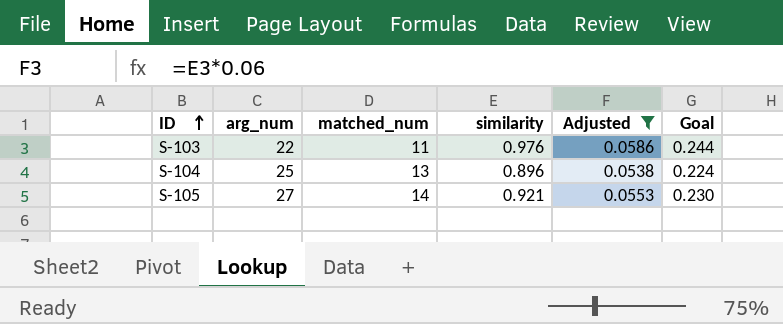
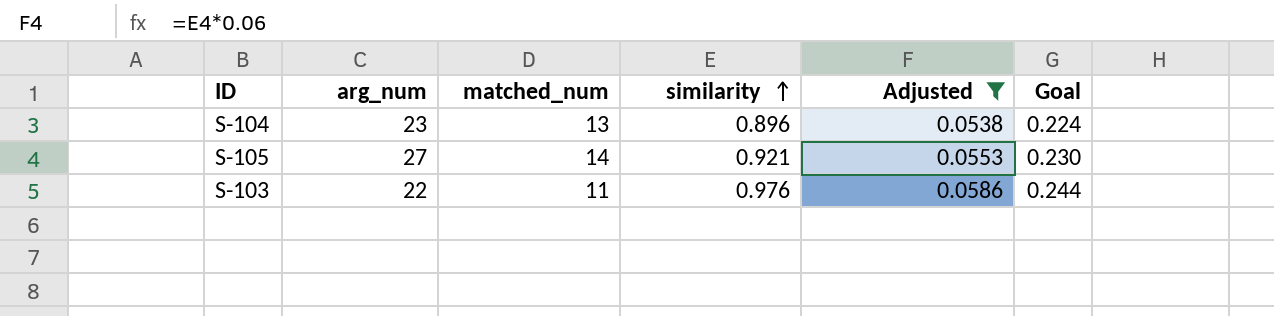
row order: ID ascending -> similarity ascending
S-104 | arg_num: 25 -> 23

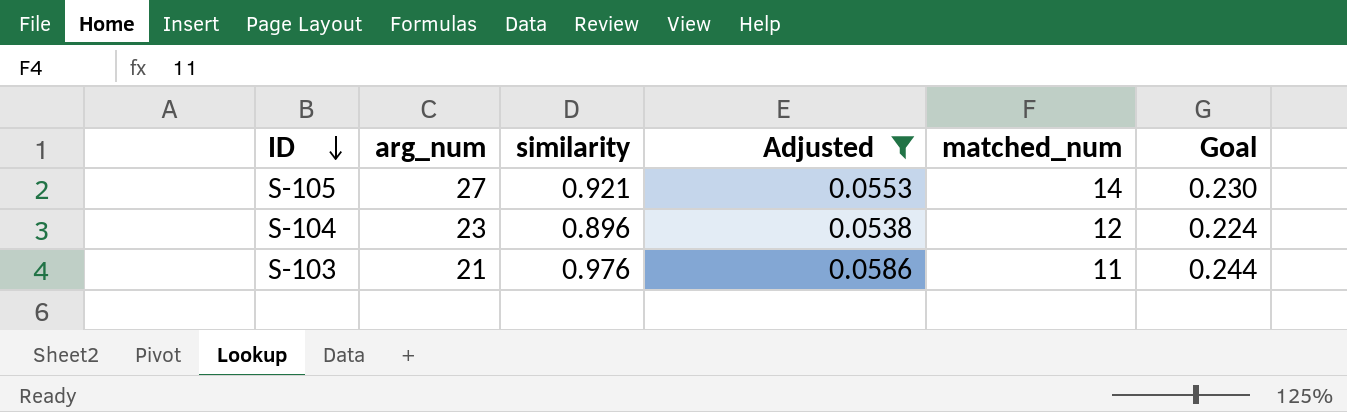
row order: similarity ascending -> ID descending
column matched_num | position: 3 -> 5
S-104 | matched_num: 13 -> 12
S-103 | arg_num: 22 -> 21

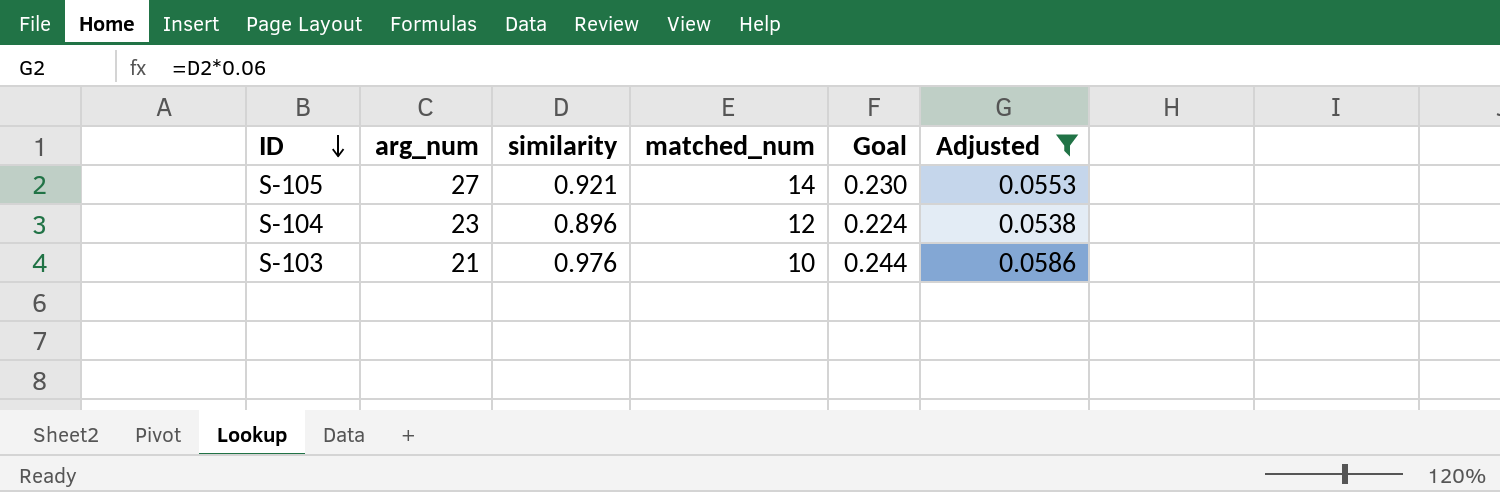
column Adjusted | position: 4 -> 6
S-103 | matched_num: 11 -> 10

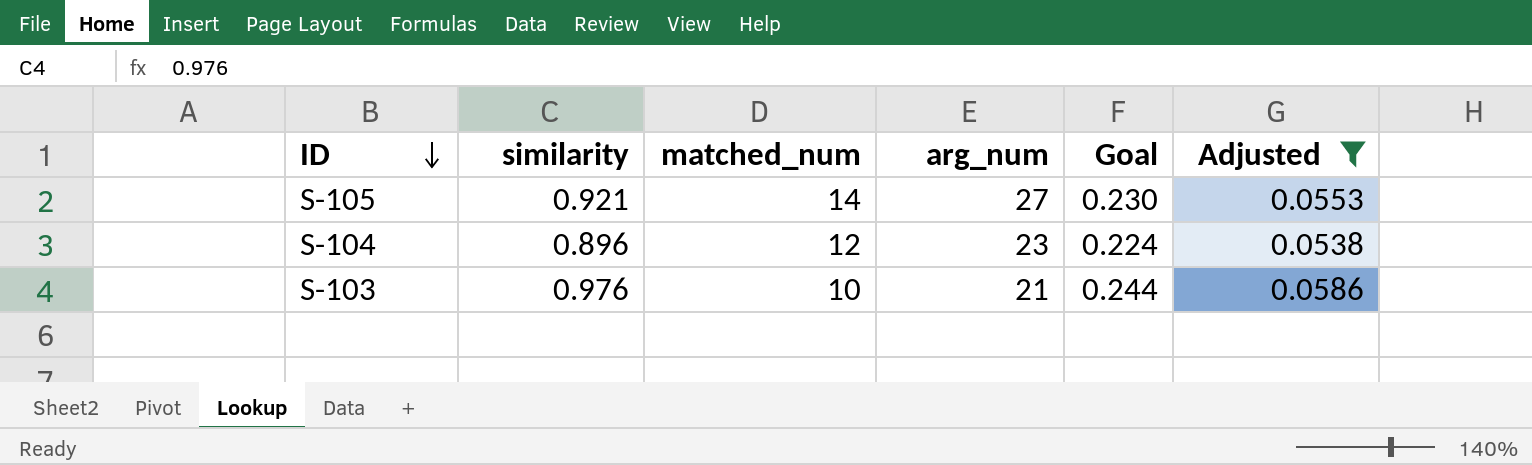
column arg_num | position: 2 -> 4

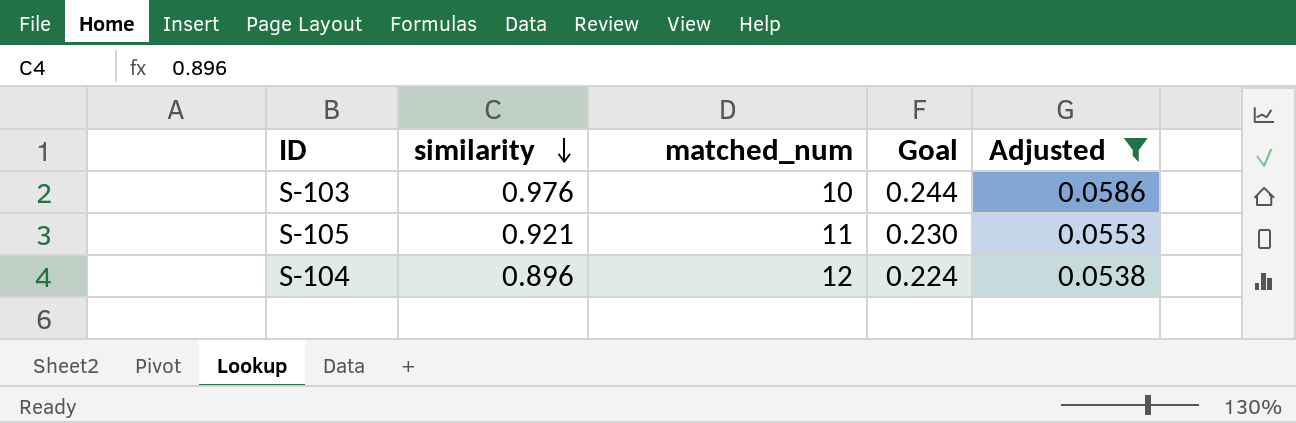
row order: ID descending -> similarity descending
column arg_num | position: 4 -> none
S-105 | matched_num: 14 -> 11

